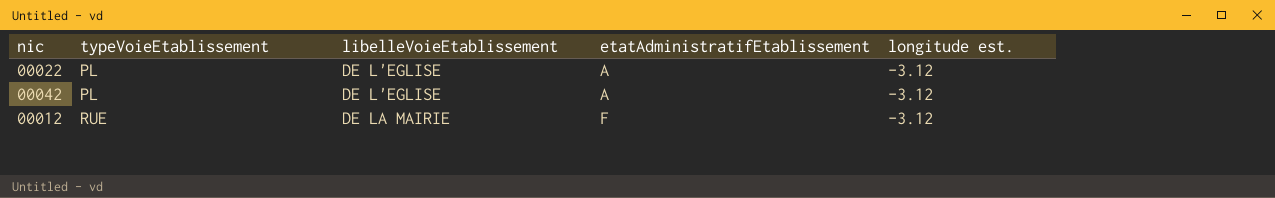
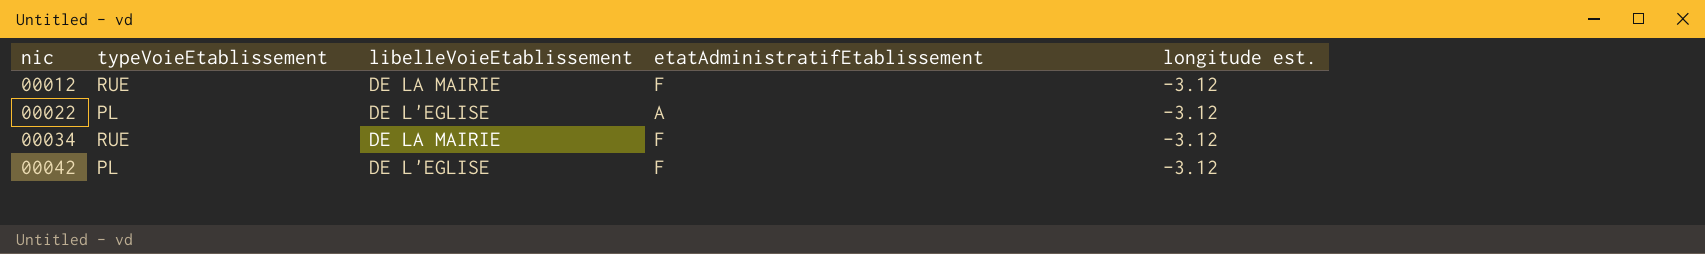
row order: typeVoieEtablissement ascending -> nic ascending
row 00034: none -> RUE | DE LA MAIRIE | F | -3.12
00042 | etatAdministratifEtablissement: A -> F

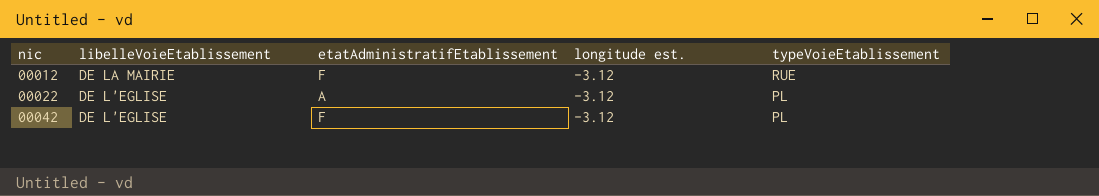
column typeVoieEtablissement | position: 2 -> 5
row 00034: RUE | DE LA MAIRIE | F | -3.12 -> none

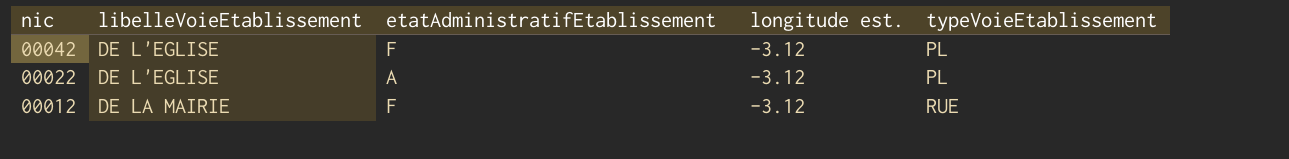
row order: nic ascending -> nic descending

